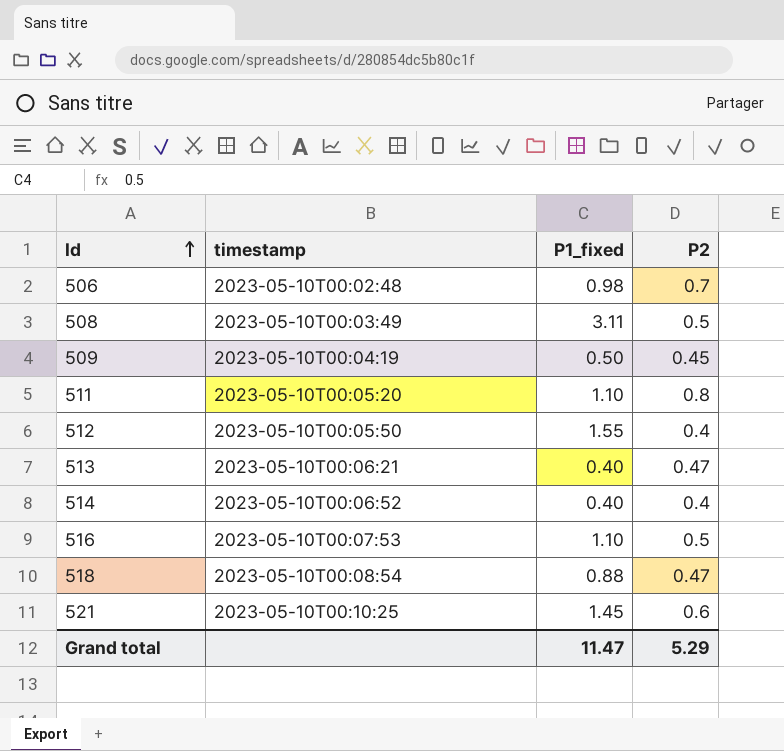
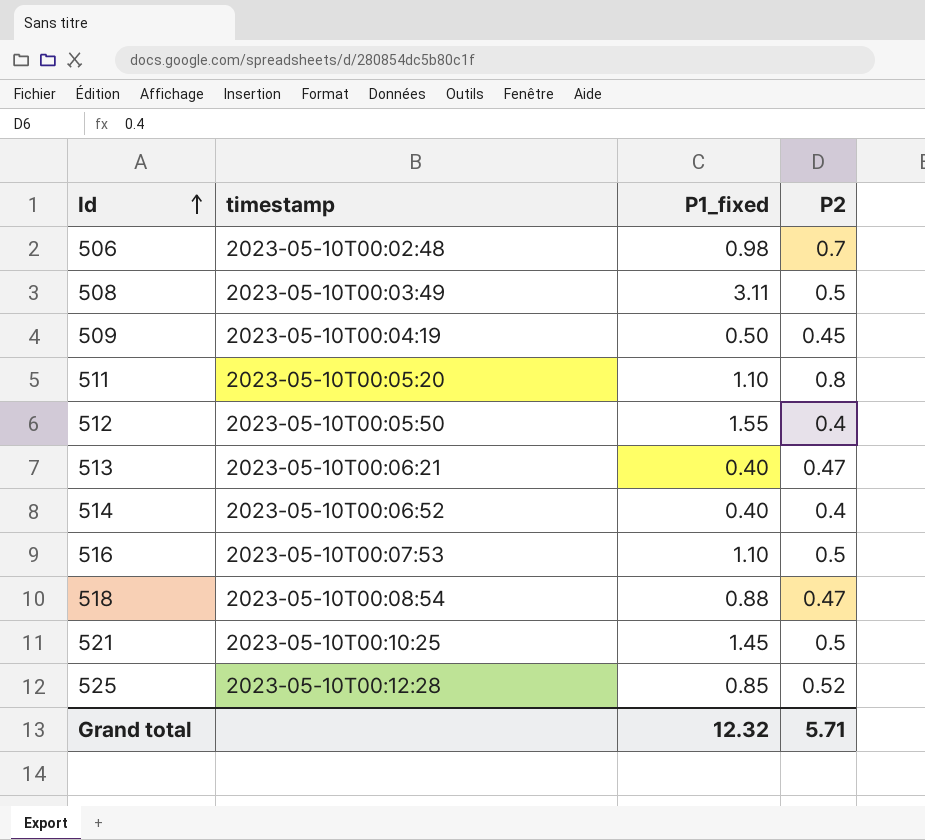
521 | P2: 0.6 -> 0.5
row 525: none -> 2023-05-10T00:12:28 | 0.85 | 0.52
Grand total | P1_fixed: 11.47 -> 12.32
Grand total | P2: 5.29 -> 5.71

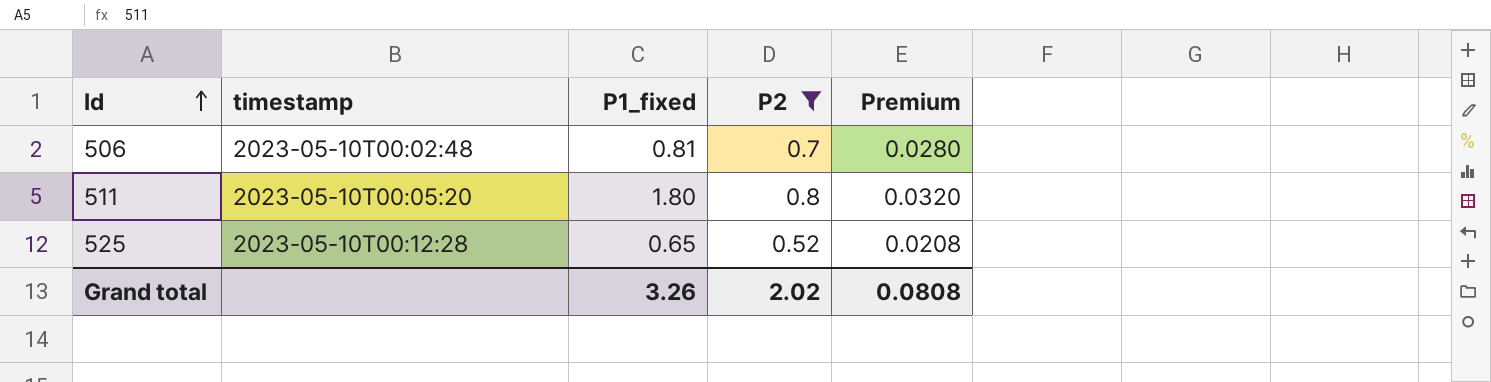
filter: none -> P2 >= 0.52
column Premium | formula: none -> [P2] * 0.04
506 | P1_fixed: 0.98 -> 0.81
511 | P1_fixed: 1.10 -> 1.80
525 | P1_fixed: 0.85 -> 0.65
Grand total | P1_fixed: 12.32 -> 3.26
Grand total | P2: 5.71 -> 2.02

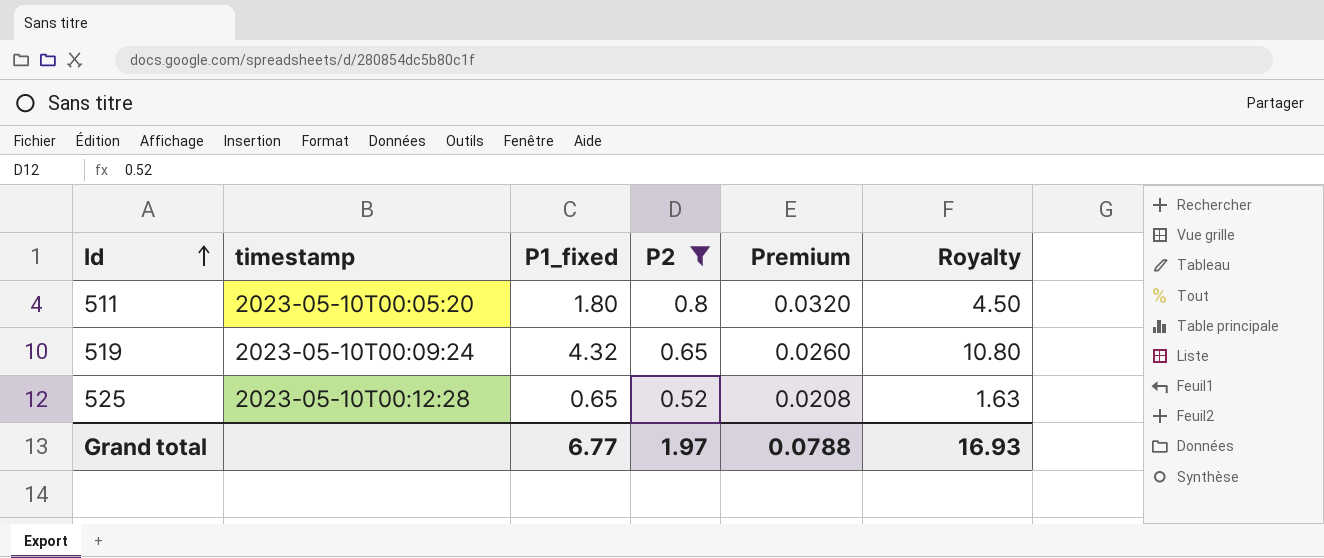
column Royalty | formula: none -> [P1_fixed] * 2.5
row 506: 2023-05-10T00:02:48 | 0.81 | 0.7 | 0.0280 -> none
row 519: none -> 2023-05-10T00:09:24 | 4.32 | 0.65 | 0.0260 | 10.80
Grand total | P1_fixed: 3.26 -> 6.77
Grand total | P2: 2.02 -> 1.97
Grand total | Premium: 0.0808 -> 0.0788

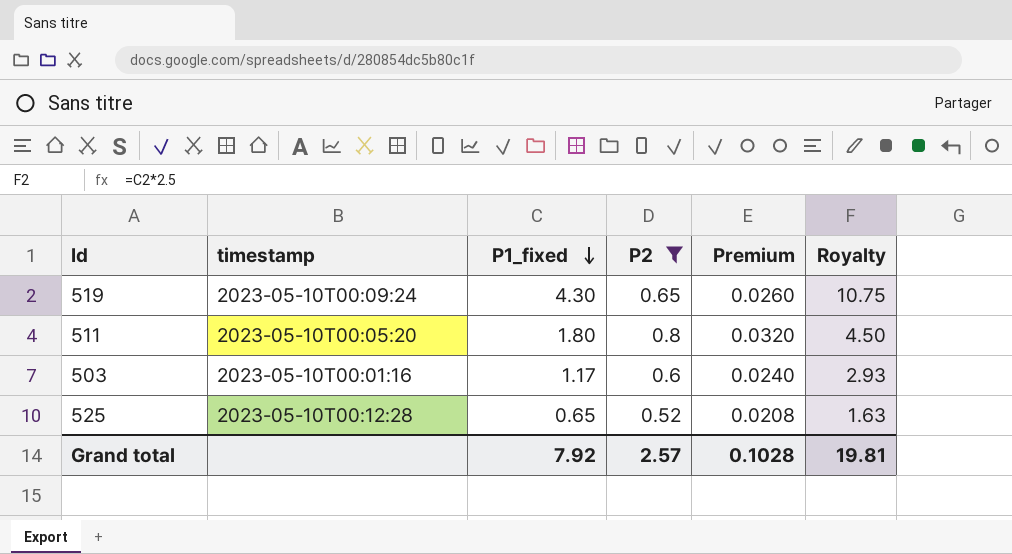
row order: Id ascending -> P1_fixed descending
519 | P1_fixed: 4.32 -> 4.30
519 | Royalty: 10.80 -> 10.75
row 503: none -> 2023-05-10T00:01:16 | 1.17 | 0.6 | 0.0240 | 2.93
Grand total | P1_fixed: 6.77 -> 7.92
Grand total | P2: 1.97 -> 2.57
Grand total | Premium: 0.0788 -> 0.1028
Grand total | Royalty: 16.93 -> 19.81

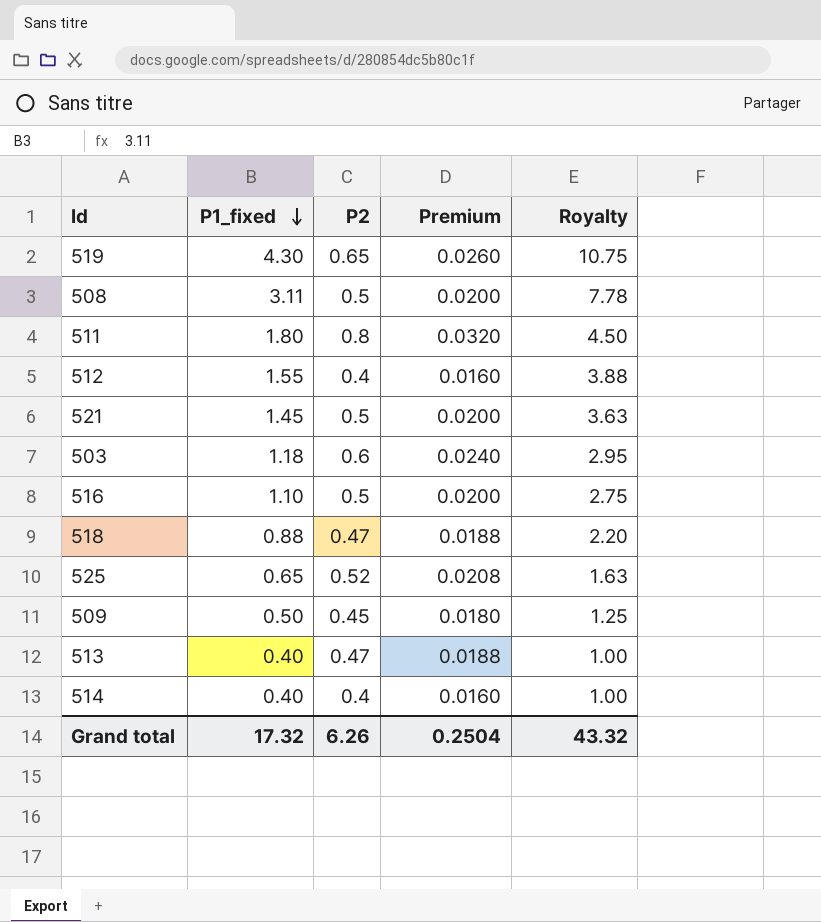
filter: P2 >= 0.52 -> none
column timestamp | position: 2 -> none
503 | P1_fixed: 1.17 -> 1.18
503 | Royalty: 2.93 -> 2.95
Grand total | P1_fixed: 7.92 -> 17.32
Grand total | P2: 2.57 -> 6.26
Grand total | Premium: 0.1028 -> 0.2504
Grand total | Royalty: 19.81 -> 43.32

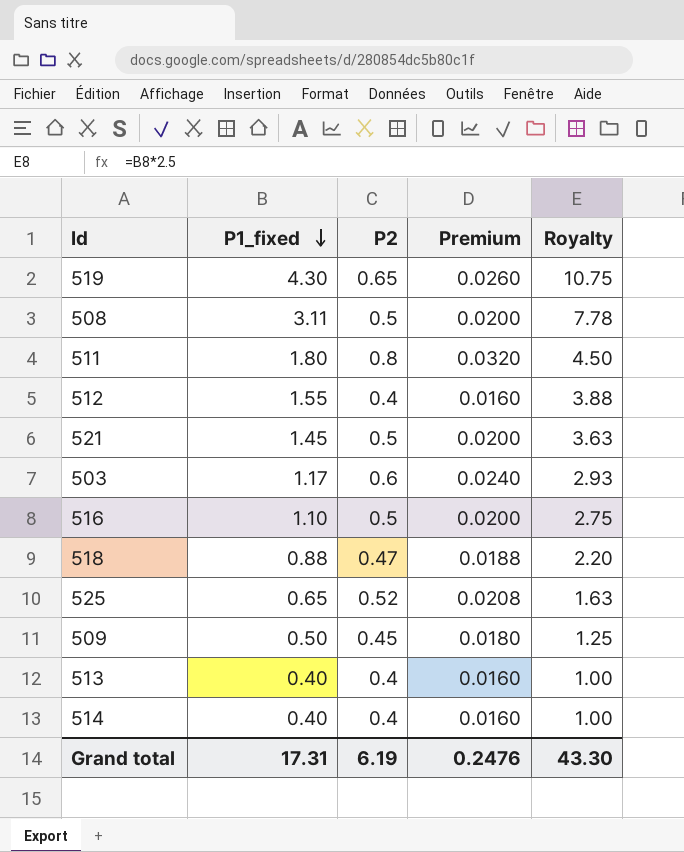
503 | P1_fixed: 1.18 -> 1.17
503 | Royalty: 2.95 -> 2.93
513 | P2: 0.47 -> 0.4
513 | Premium: 0.0188 -> 0.0160
Grand total | P1_fixed: 17.32 -> 17.31
Grand total | P2: 6.26 -> 6.19
Grand total | Premium: 0.2504 -> 0.2476
Grand total | Royalty: 43.32 -> 43.30

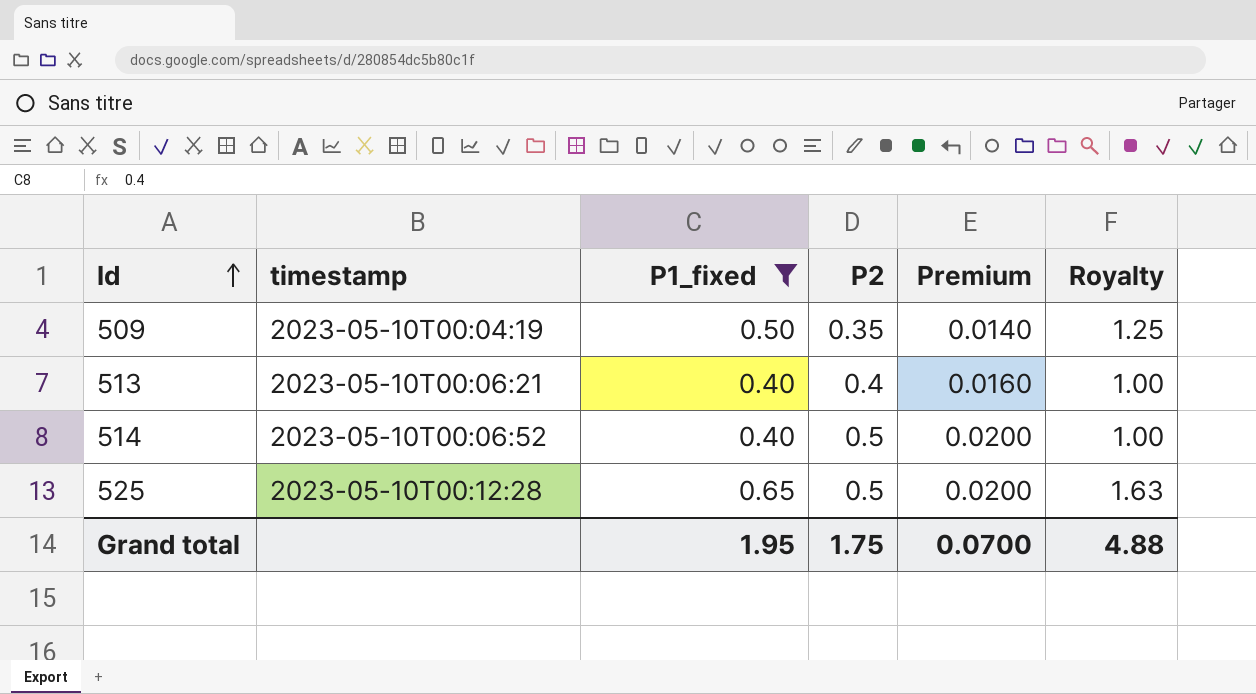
filter: none -> P1_fixed <= 0.65
row order: P1_fixed descending -> Id ascending
column timestamp | position: none -> 2
509 | P2: 0.45 -> 0.35
509 | Premium: 0.0180 -> 0.0140
514 | P2: 0.4 -> 0.5
514 | Premium: 0.0160 -> 0.0200
525 | P2: 0.52 -> 0.5
525 | Premium: 0.0208 -> 0.0200
Grand total | P1_fixed: 17.31 -> 1.95
Grand total | P2: 6.19 -> 1.75
Grand total | Premium: 0.2476 -> 0.0700
Grand total | Royalty: 43.30 -> 4.88

